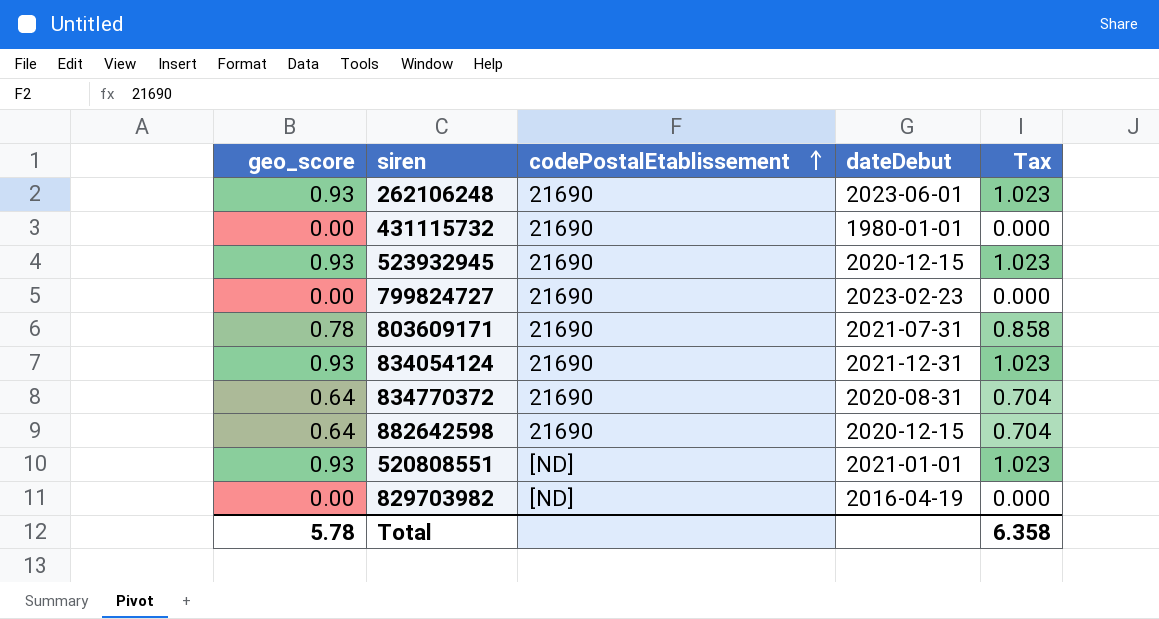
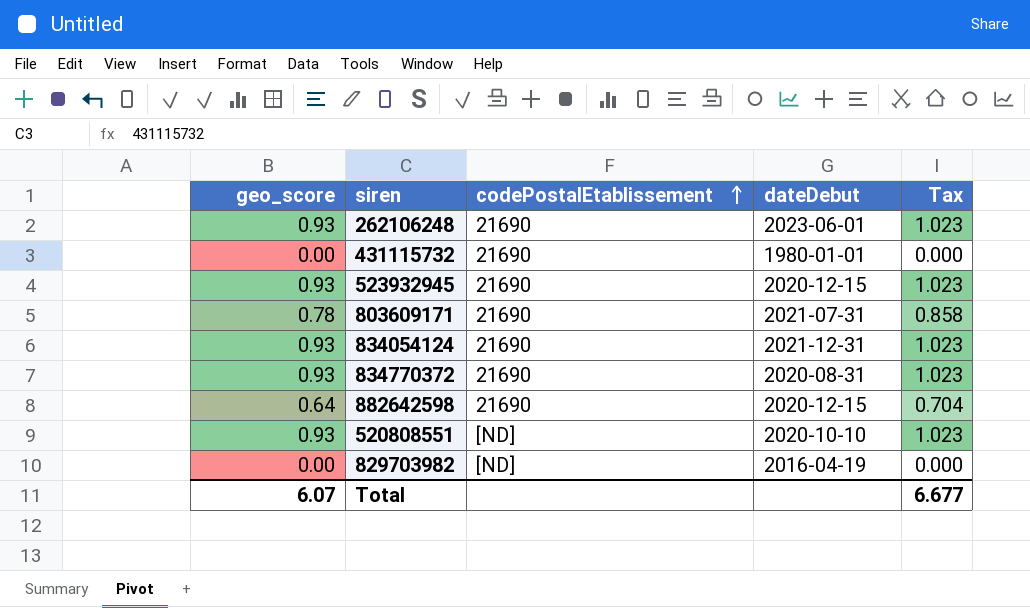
row 799824727: 0.00 | 21690 | 2023-02-23 | 0.000 -> none
834770372 | geo_score: 0.64 -> 0.93
834770372 | Tax: 0.704 -> 1.023
520808551 | dateDebut: 2021-01-01 -> 2020-10-10
Total | geo_score: 5.78 -> 6.07
Total | Tax: 6.358 -> 6.677

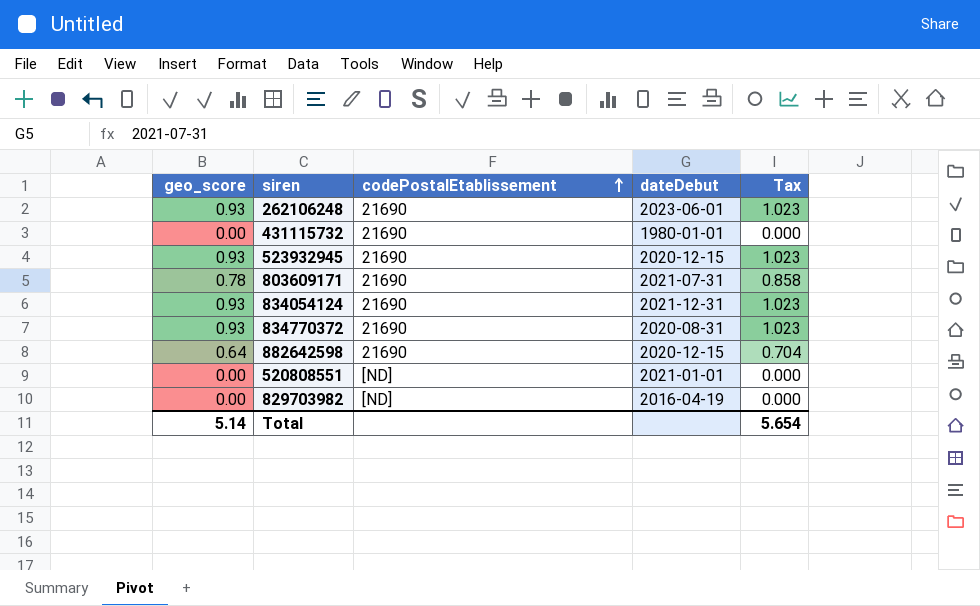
520808551 | geo_score: 0.93 -> 0.00
520808551 | dateDebut: 2020-10-10 -> 2021-01-01
520808551 | Tax: 1.023 -> 0.000
Total | geo_score: 6.07 -> 5.14
Total | Tax: 6.677 -> 5.654

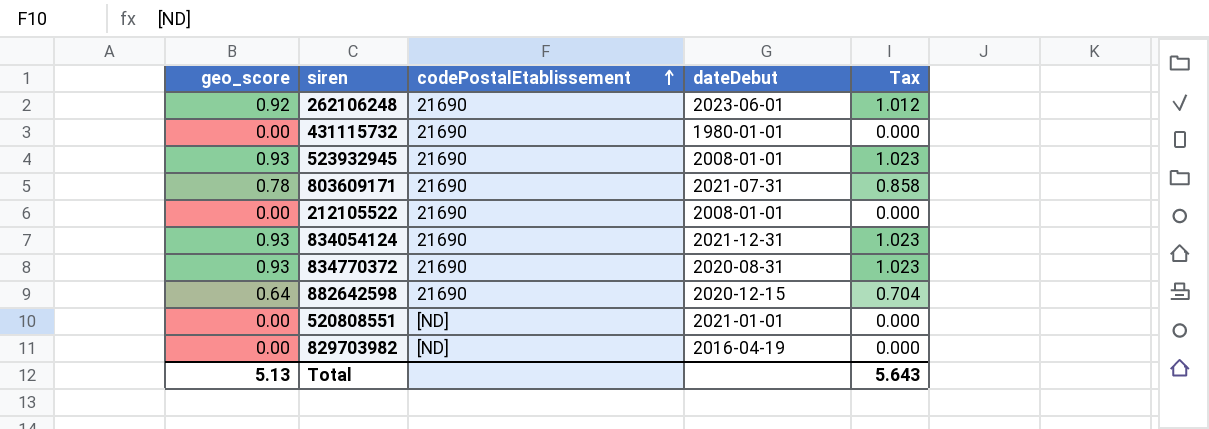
262106248 | geo_score: 0.93 -> 0.92
262106248 | Tax: 1.023 -> 1.012
523932945 | dateDebut: 2020-12-15 -> 2008-01-01
row 212105522: none -> 0.00 | 21690 | 2008-01-01 | 0.000
Total | geo_score: 5.14 -> 5.13
Total | Tax: 5.654 -> 5.643

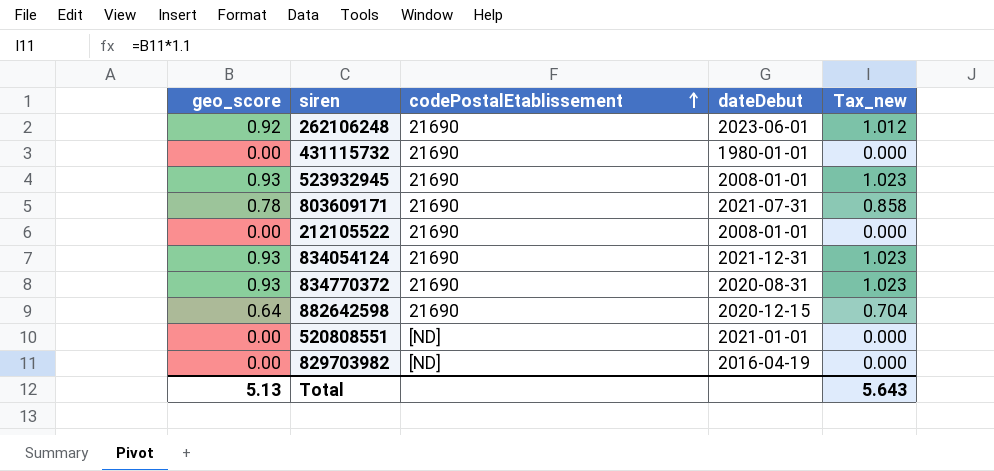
column name: Tax -> Tax_new

